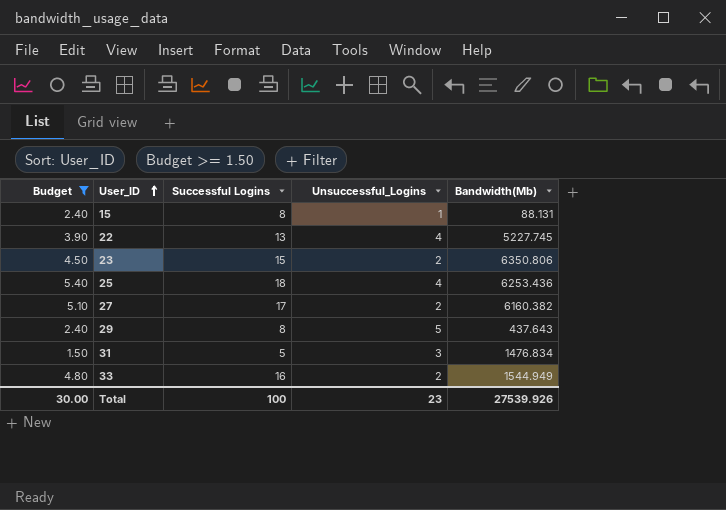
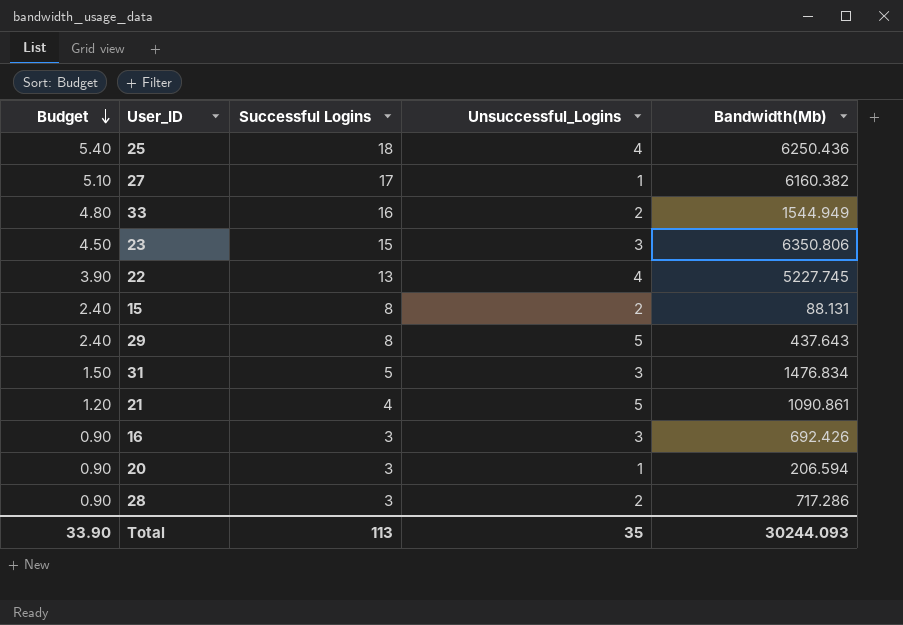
filter: Budget >= 1.50 -> none
row order: User_ID ascending -> Budget descending
25 | Bandwidth(Mb): 6253.436 -> 6250.436
27 | Unsuccessful_Logins: 2 -> 1
23 | Unsuccessful_Logins: 2 -> 3
15 | Unsuccessful_Logins: 1 -> 2
Total | Budget: 30.00 -> 33.90
Total | Successful Logins: 100 -> 113
Total | Unsuccessful_Logins: 23 -> 35
Total | Bandwidth(Mb): 27539.926 -> 30244.093

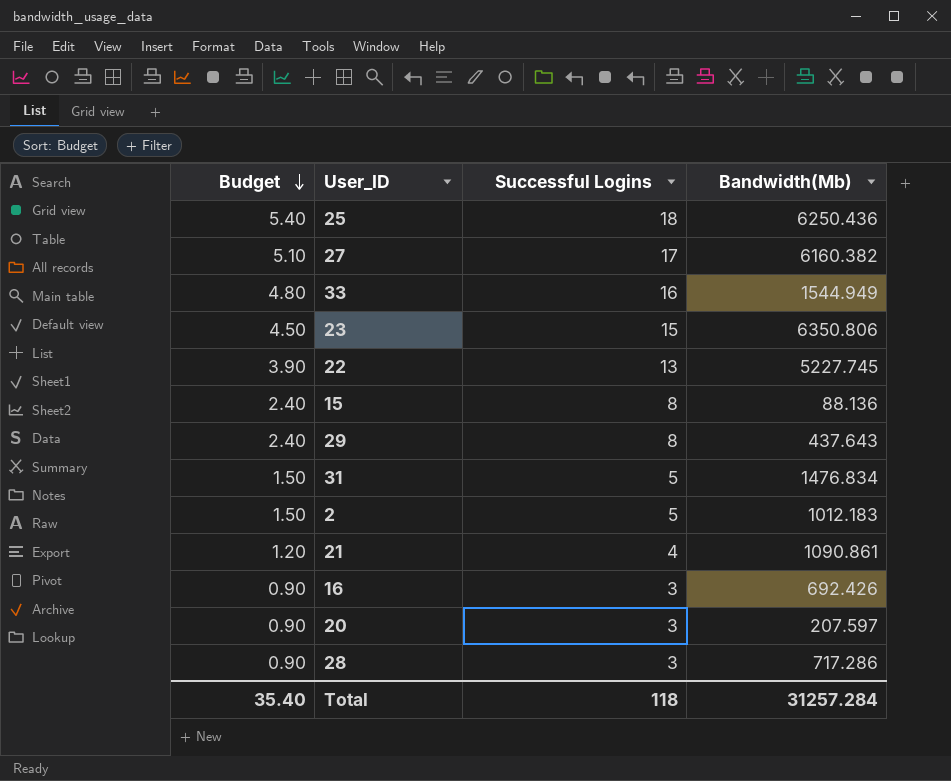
column Unsuccessful_Logins | position: 4 -> none
15 | Bandwidth(Mb): 88.131 -> 88.136
row 2: none -> 1.50 | 5 | 1012.183
20 | Bandwidth(Mb): 206.594 -> 207.597
Total | Budget: 33.90 -> 35.40
Total | Successful Logins: 113 -> 118
Total | Bandwidth(Mb): 30244.093 -> 31257.284

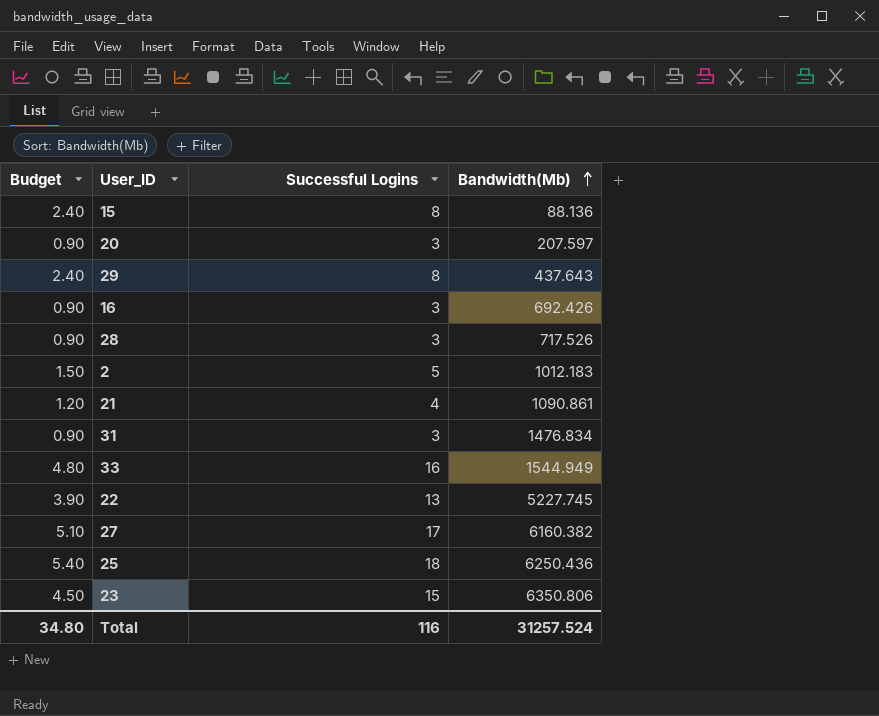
row order: Budget descending -> Bandwidth(Mb) ascending
28 | Bandwidth(Mb): 717.286 -> 717.526
31 | Budget: 1.50 -> 0.90
31 | Successful Logins: 5 -> 3
Total | Budget: 35.40 -> 34.80
Total | Successful Logins: 118 -> 116
Total | Bandwidth(Mb): 31257.284 -> 31257.524

